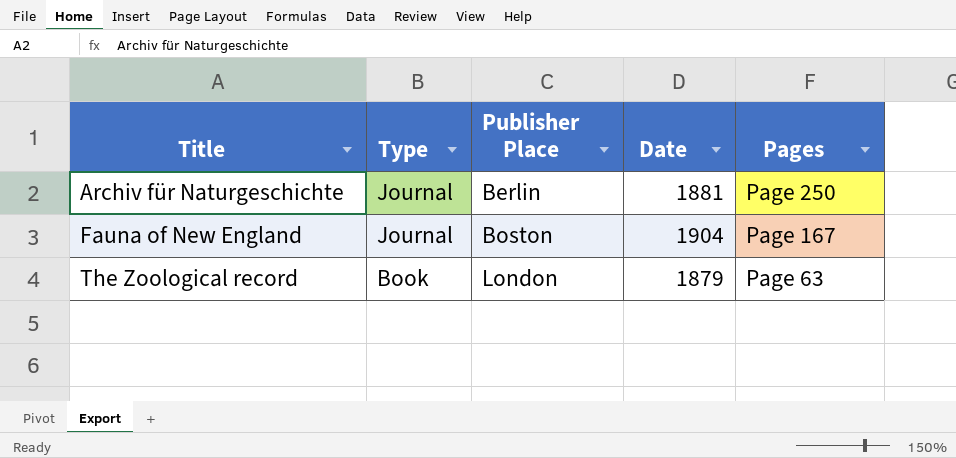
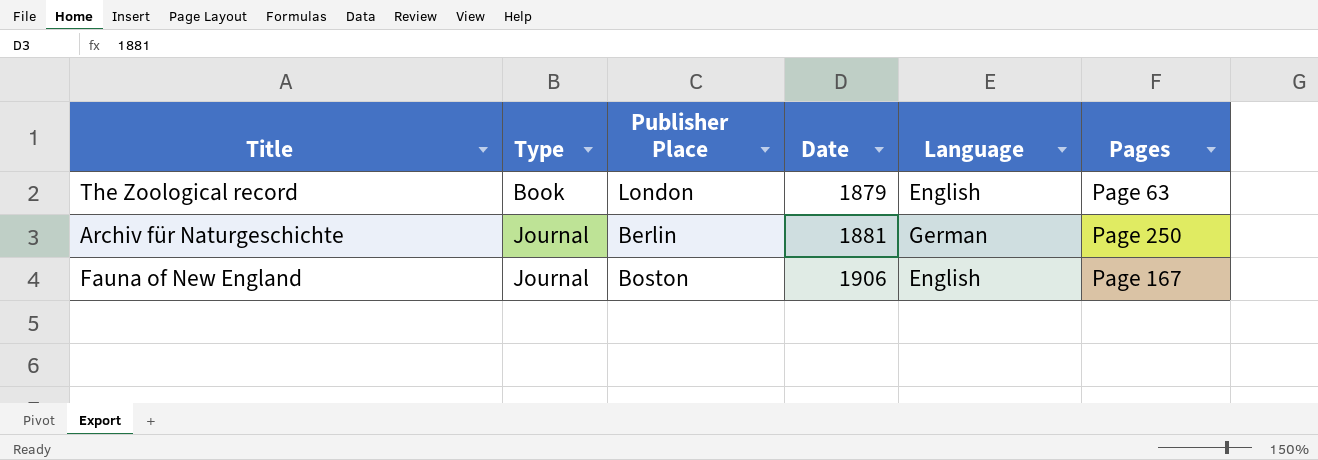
row order: Title ascending -> Type ascending
column Language | position: none -> 5
Fauna of New England | Date: 1904 -> 1906

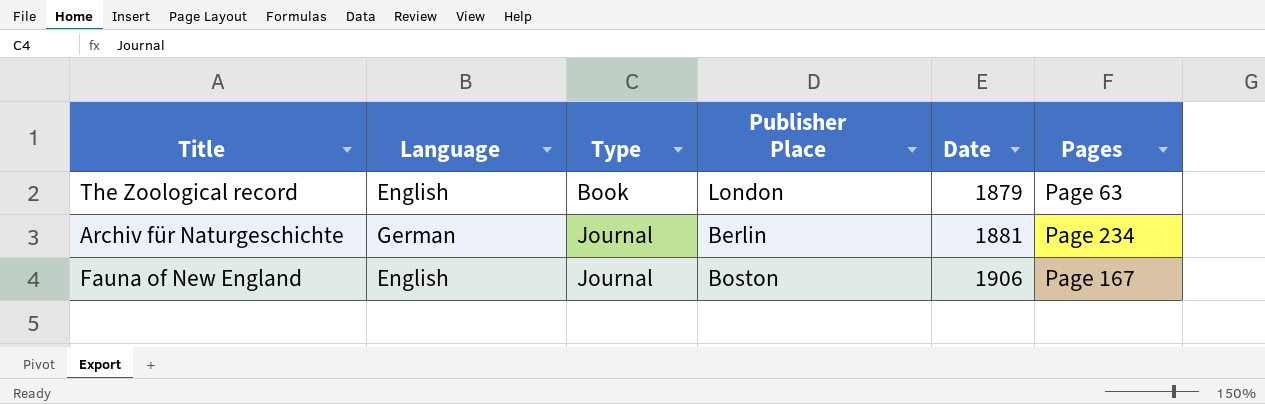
column Language | position: 5 -> 2
Archiv für Naturgeschichte | Pages: Page 250 -> Page 234

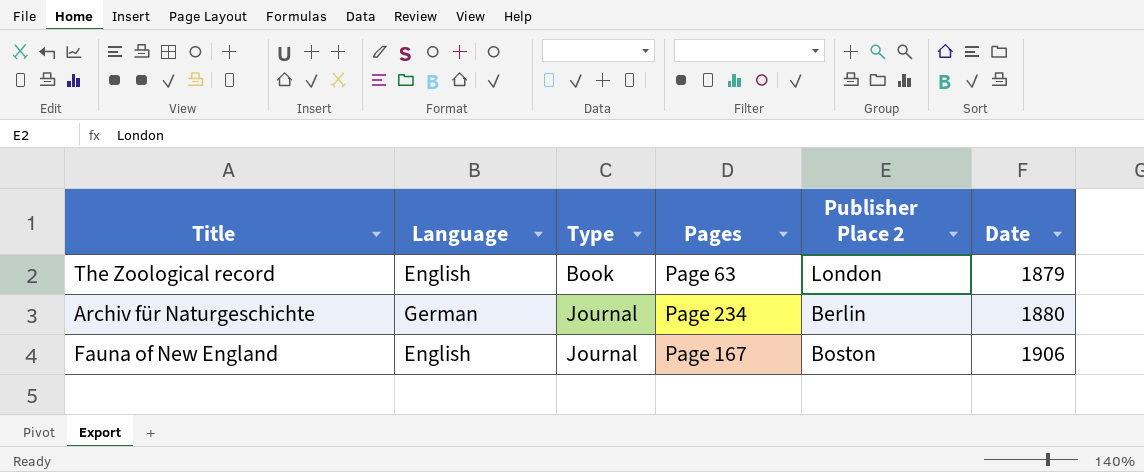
column Pages | position: 6 -> 4
column name: Publisher Place -> Publisher Place 2
Archiv für Naturgeschichte | Date: 1881 -> 1880

